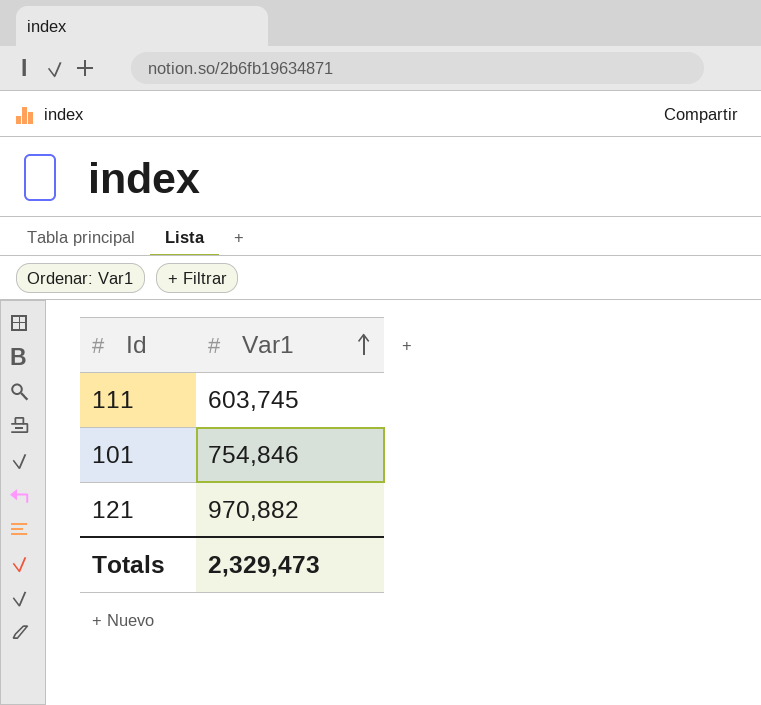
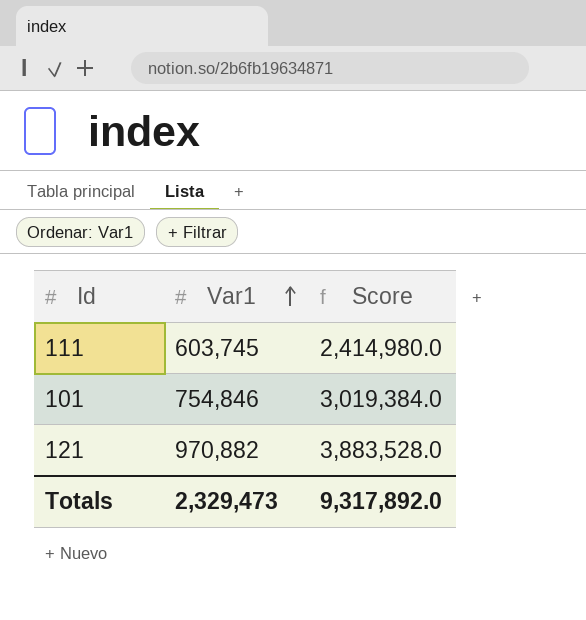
column Score | formula: none -> [Var1] * 4

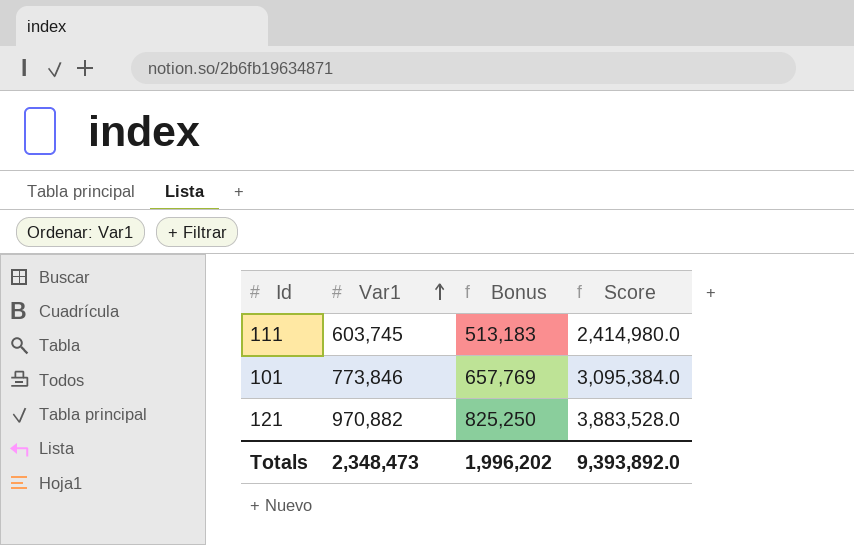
column Bonus | formula: none -> [Var1] * 0.85
101 | Var1: 754,846 -> 773,846
101 | Score: 3,019,384.0 -> 3,095,384.0
Totals | Var1: 2,329,473 -> 2,348,473
Totals | Score: 9,317,892.0 -> 9,393,892.0

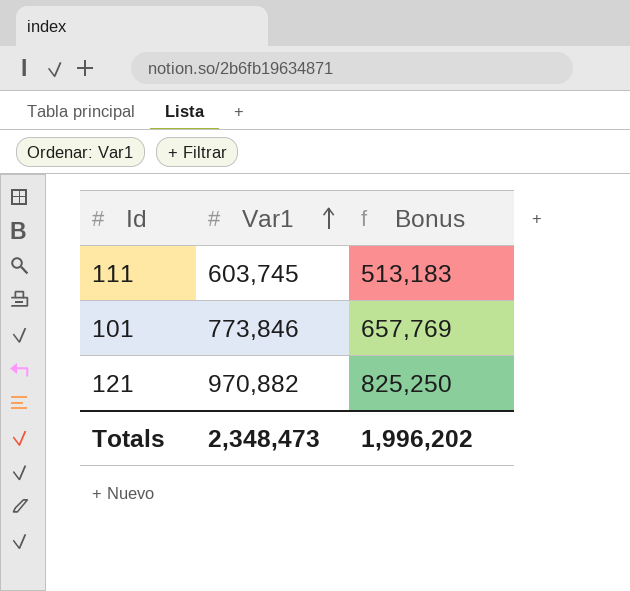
column Score | formula: [Var1] * 4 -> none

